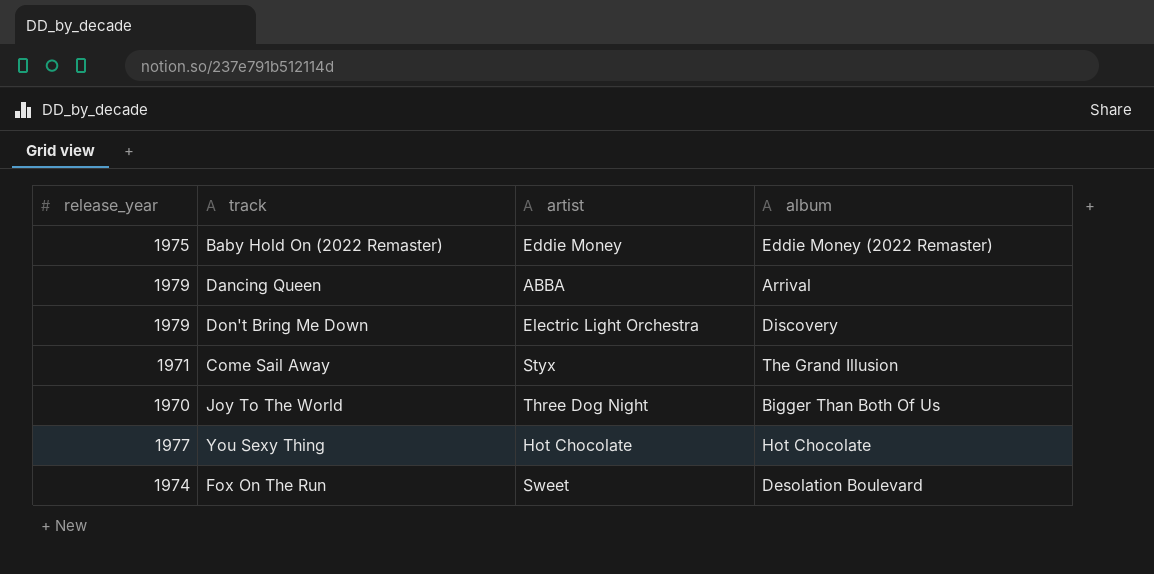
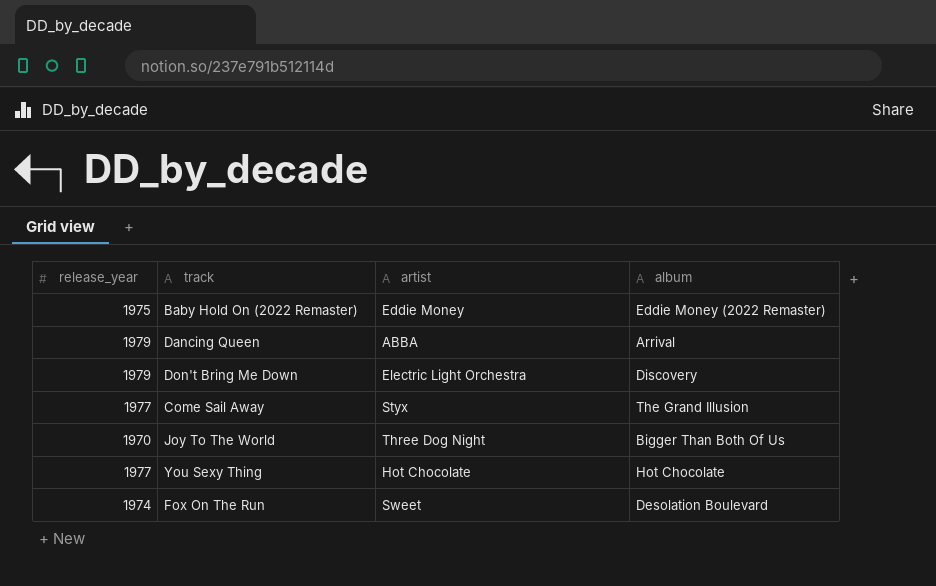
Come Sail Away | release_year: 1971 -> 1977

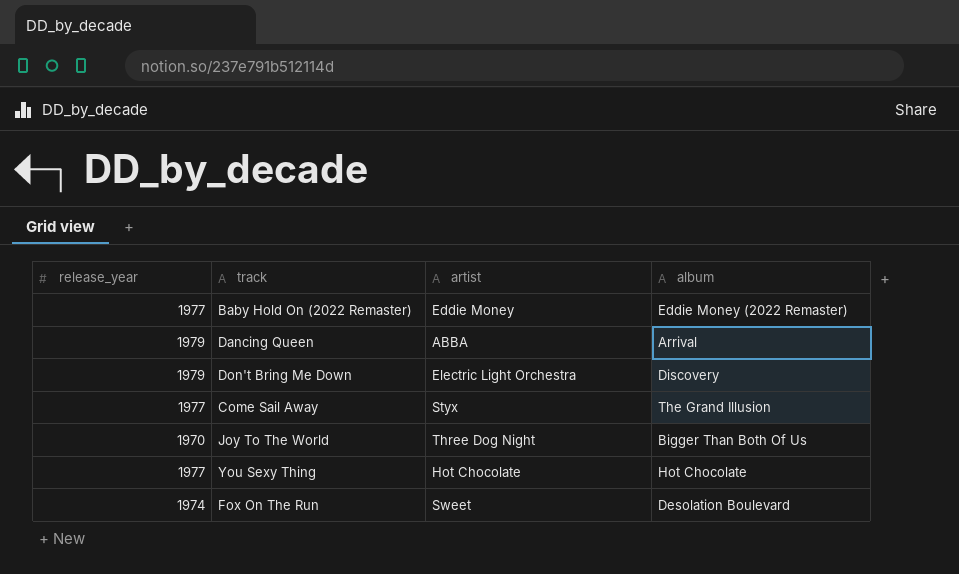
Baby Hold On (2022 Remaster) | release_year: 1975 -> 1977

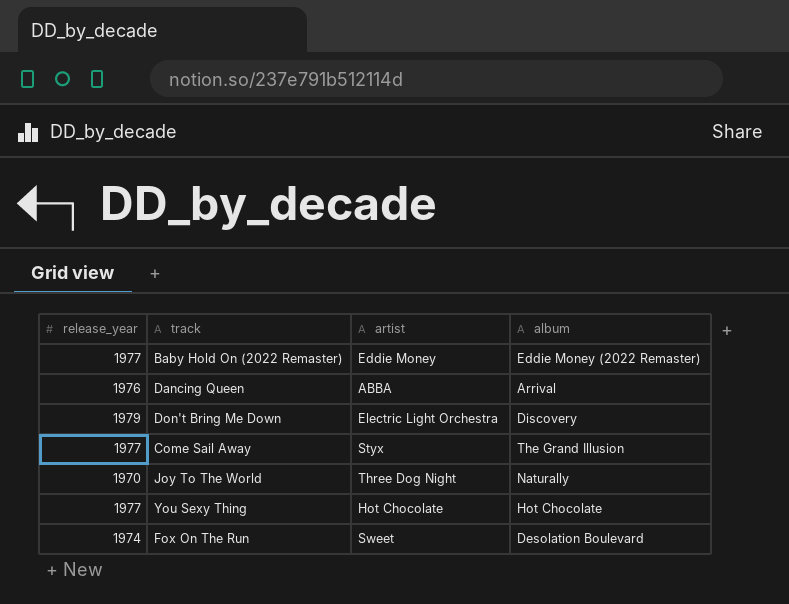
Dancing Queen | release_year: 1979 -> 1976
Joy To The World | album: Bigger Than Both Of Us -> Naturally

